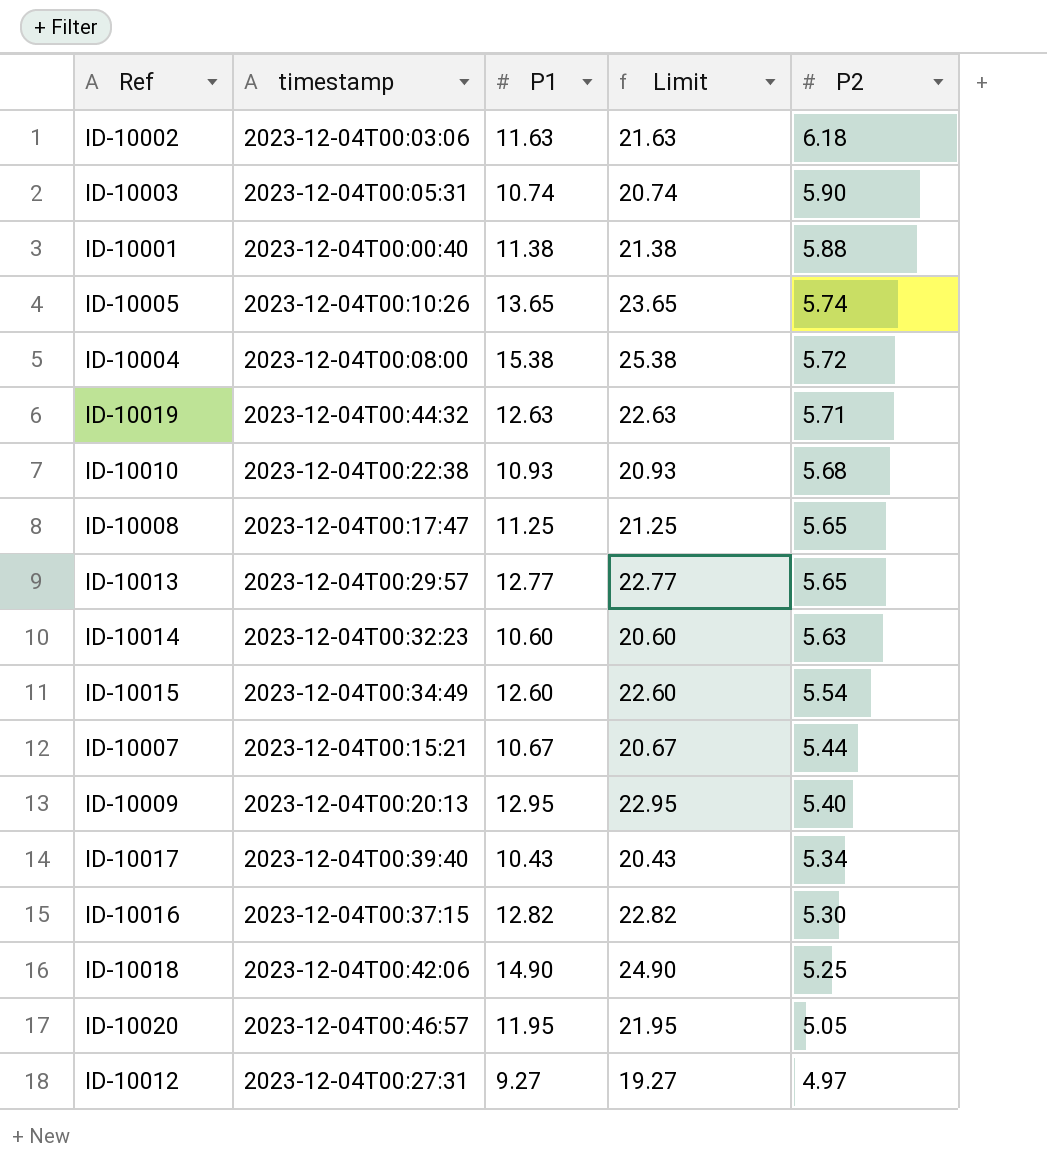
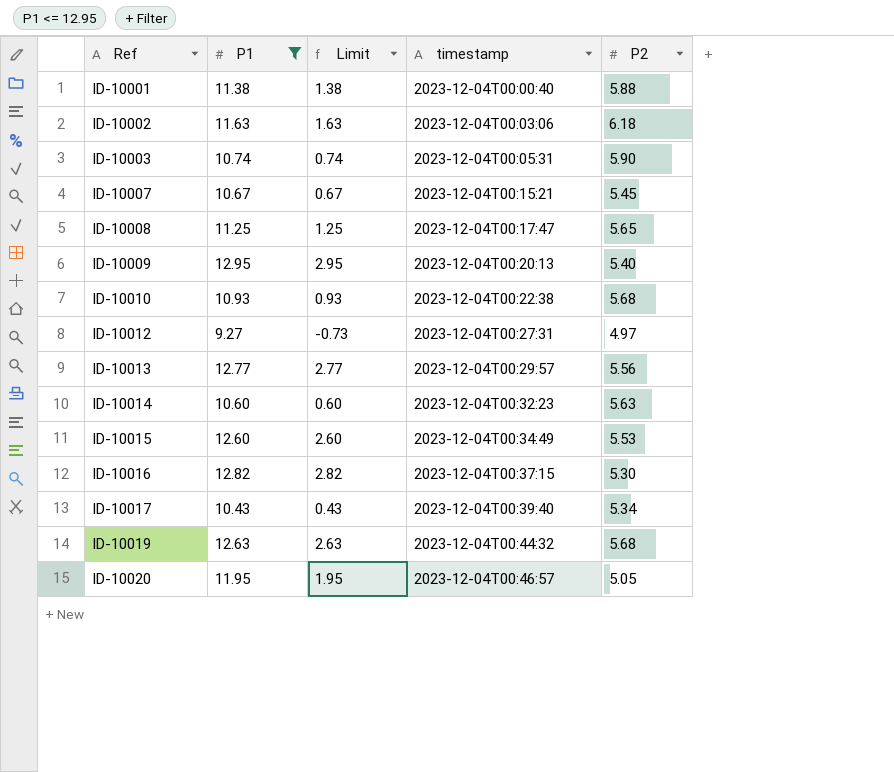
filter: none -> P1 <= 12.95
row order: P2 descending -> Ref ascending
column Limit | formula: [P1] + 10 -> [P1] - 10
column timestamp | position: 2 -> 4
ID-10007 | P2: 5.44 -> 5.45
ID-10013 | P2: 5.65 -> 5.56
ID-10015 | P2: 5.54 -> 5.53
ID-10019 | P2: 5.71 -> 5.68

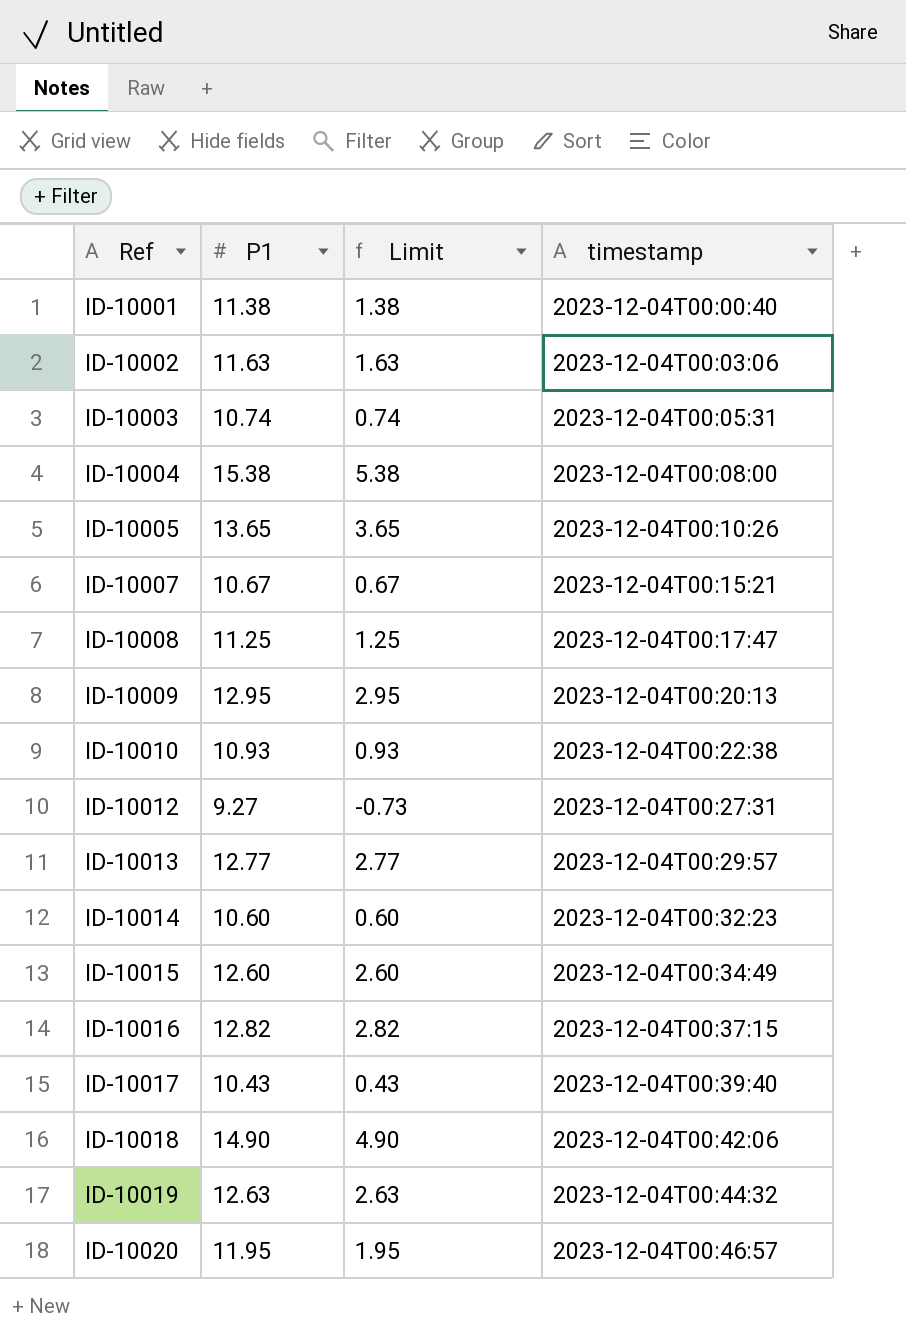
filter: P1 <= 12.95 -> none
column P2 | position: 5 -> none

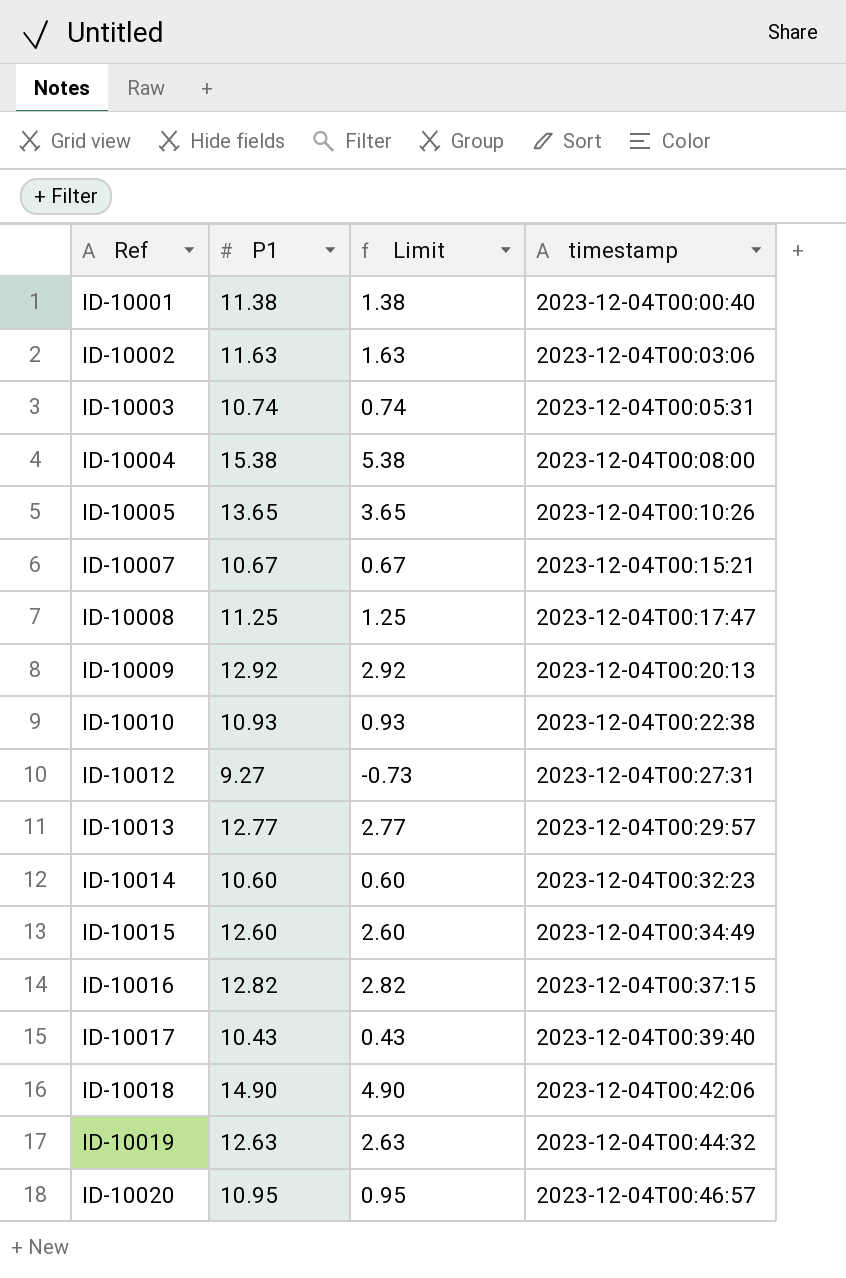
ID-10009 | P1: 12.95 -> 12.92
ID-10009 | Limit: 2.95 -> 2.92
ID-10020 | P1: 11.95 -> 10.95
ID-10020 | Limit: 1.95 -> 0.95

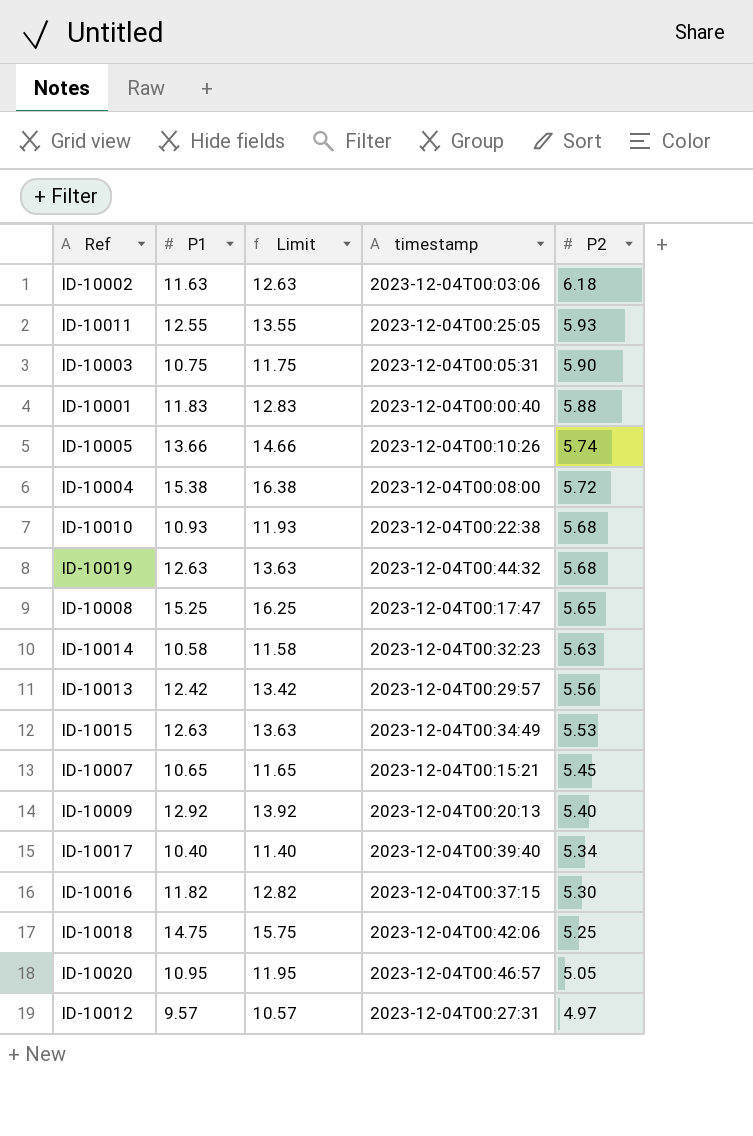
row order: Ref ascending -> P2 descending
column Limit | formula: [P1] - 10 -> [P1] + 1
column P2 | position: none -> 5
row ID-10011: none -> 12.55 | 13.55 | 2023-12-04T00:25:05 | 5.93
ID-10003 | P1: 10.74 -> 10.75
ID-10001 | P1: 11.38 -> 11.83
ID-10005 | P1: 13.65 -> 13.66
ID-10008 | P1: 11.25 -> 15.25
ID-10014 | P1: 10.60 -> 10.58
ID-10013 | P1: 12.77 -> 12.42
ID-10015 | P1: 12.60 -> 12.63
ID-10007 | P1: 10.67 -> 10.65
ID-10017 | P1: 10.43 -> 10.40
ID-10016 | P1: 12.82 -> 11.82
ID-10018 | P1: 14.90 -> 14.75
ID-10012 | P1: 9.27 -> 9.57

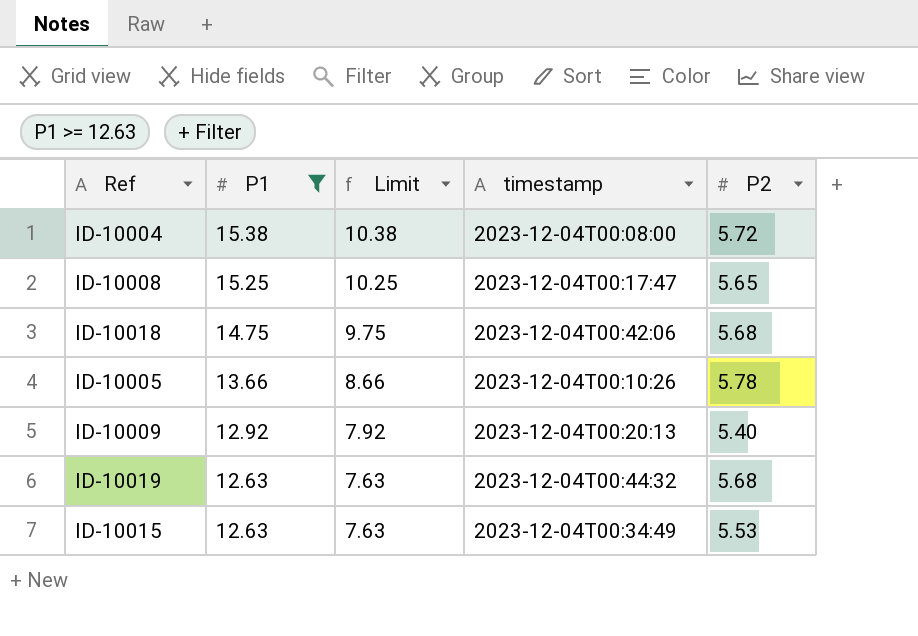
filter: none -> P1 >= 12.63
row order: P2 descending -> P1 descending
column Limit | formula: [P1] + 1 -> [P1] - 5
ID-10018 | P2: 5.25 -> 5.68
ID-10005 | P2: 5.74 -> 5.78

